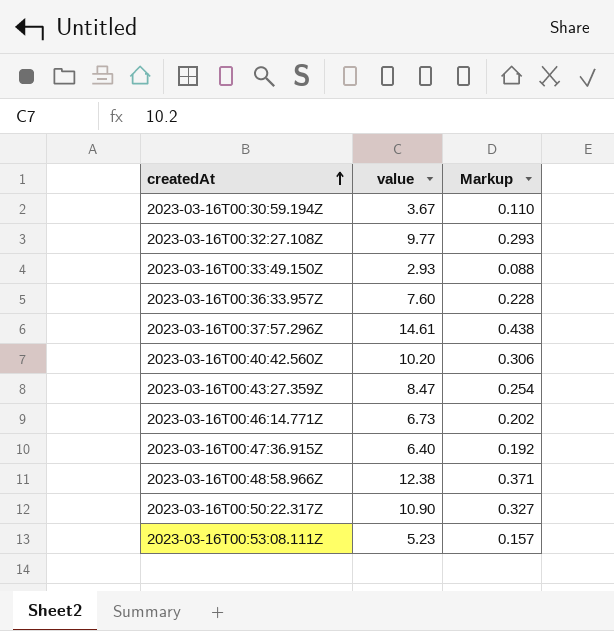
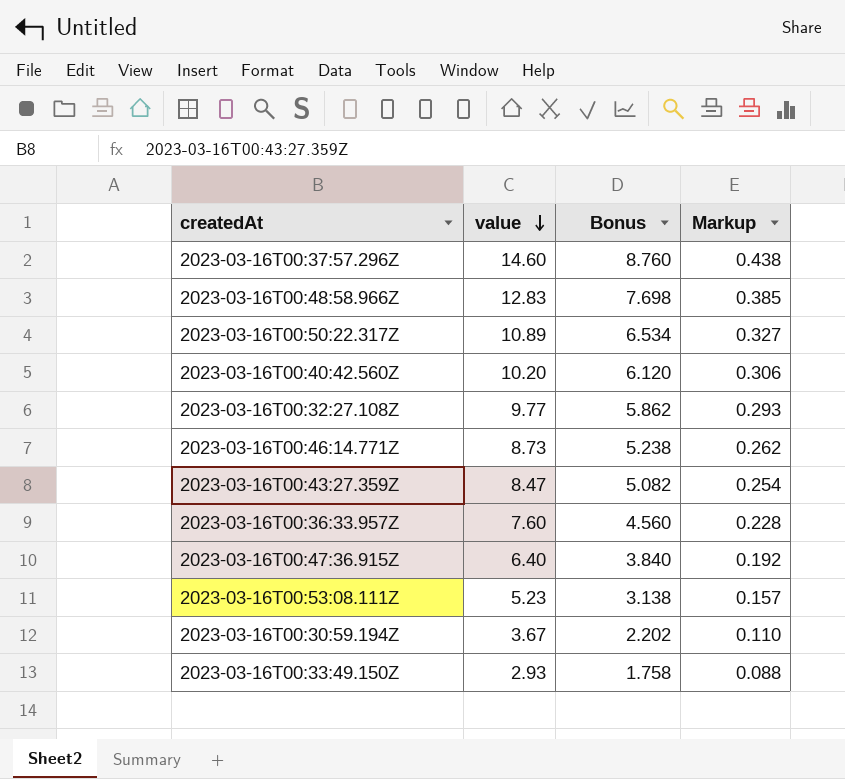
row order: createdAt ascending -> value descending
column Bonus | formula: none -> [value] * 0.6
2023-03-16T00:37:57.296Z | value: 14.61 -> 14.60
2023-03-16T00:48:58.966Z | value: 12.38 -> 12.83
2023-03-16T00:48:58.966Z | Markup: 0.371 -> 0.385
2023-03-16T00:50:22.317Z | value: 10.90 -> 10.89
2023-03-16T00:46:14.771Z | value: 6.73 -> 8.73
2023-03-16T00:46:14.771Z | Markup: 0.202 -> 0.262

